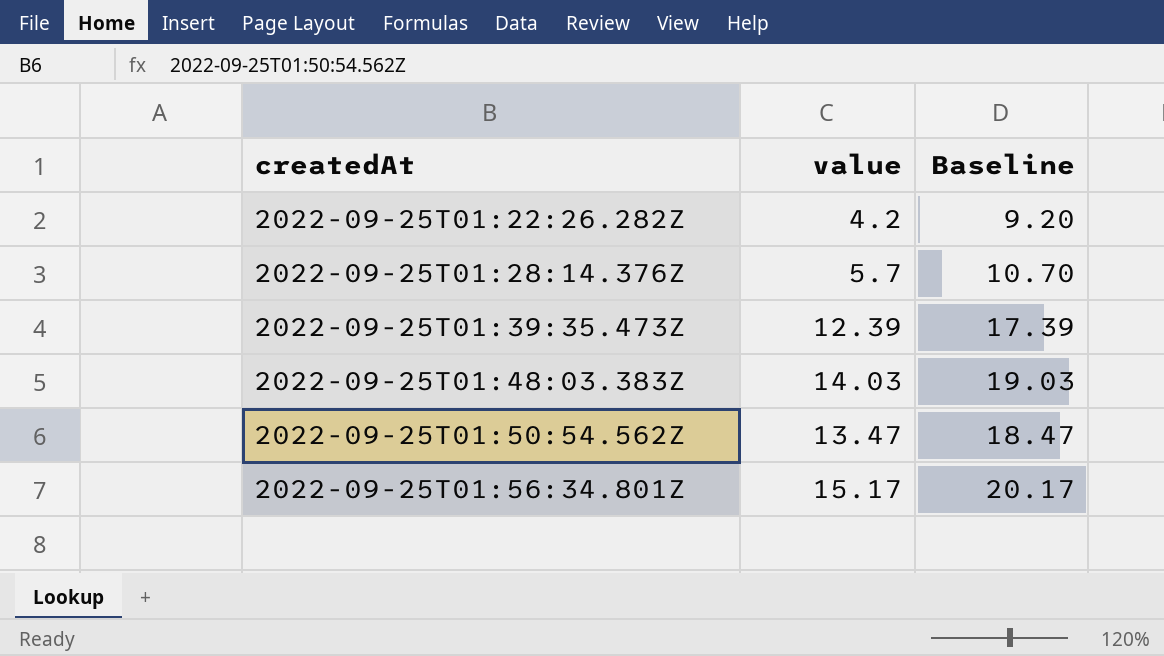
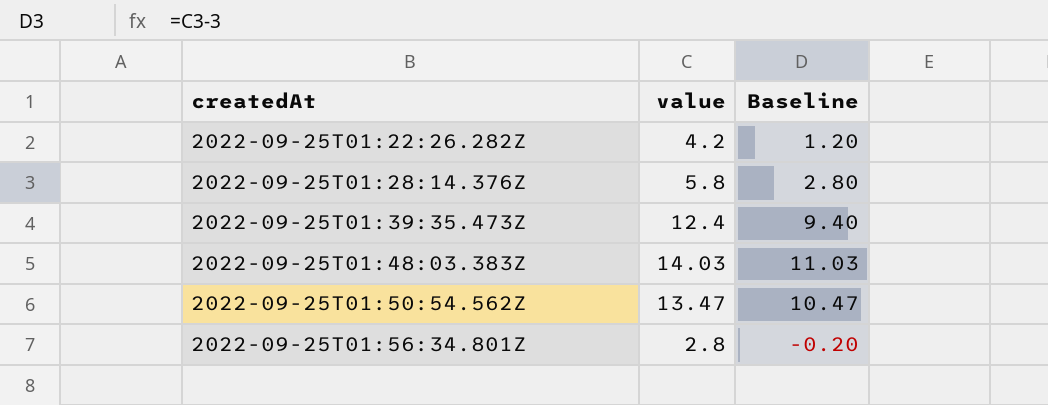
column Baseline | formula: [value] + 5 -> [value] - 3
2022-09-25T01:28:14.376Z | value: 5.7 -> 5.8
2022-09-25T01:39:35.473Z | value: 12.39 -> 12.4
2022-09-25T01:56:34.801Z | value: 15.17 -> 2.8

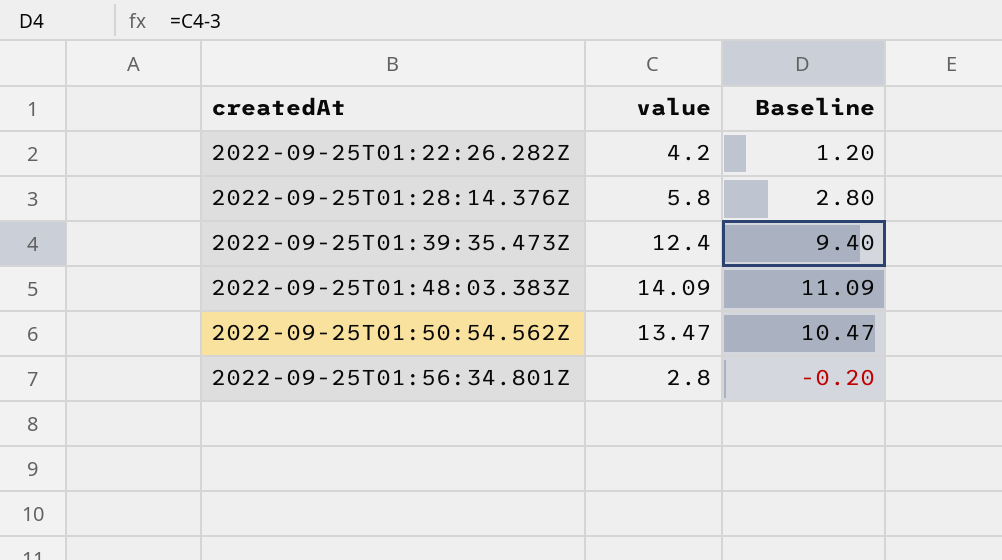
2022-09-25T01:48:03.383Z | value: 14.03 -> 14.09
2022-09-25T01:48:03.383Z | Baseline: 11.03 -> 11.09

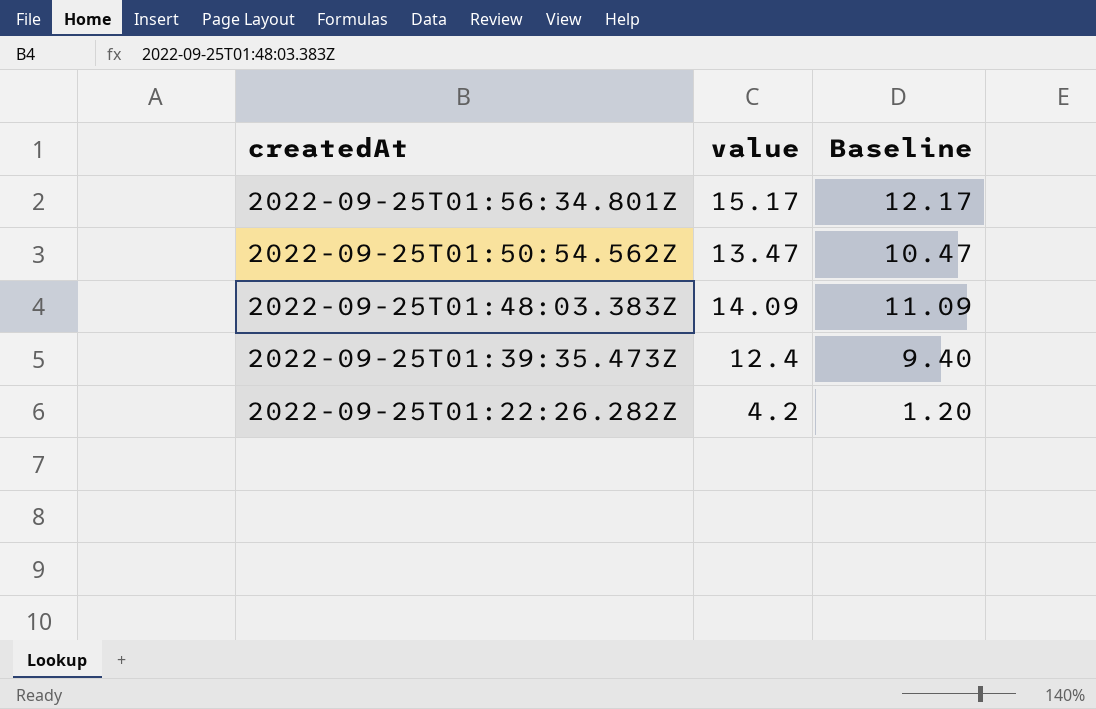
row order: createdAt ascending -> createdAt descending
row 2022-09-25T01:28:14.376Z: 5.8 | 2.80 -> none
2022-09-25T01:56:34.801Z | value: 2.8 -> 15.17
2022-09-25T01:56:34.801Z | Baseline: -0.20 -> 12.17

